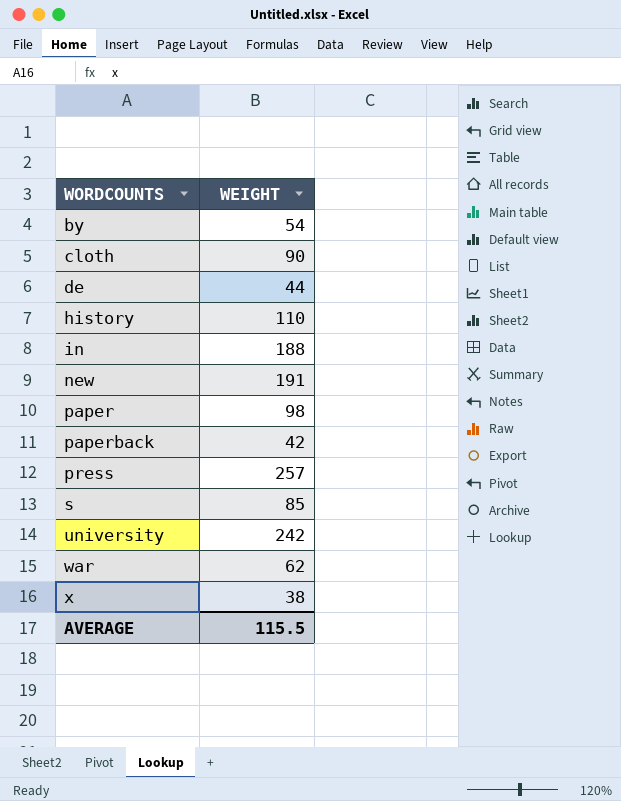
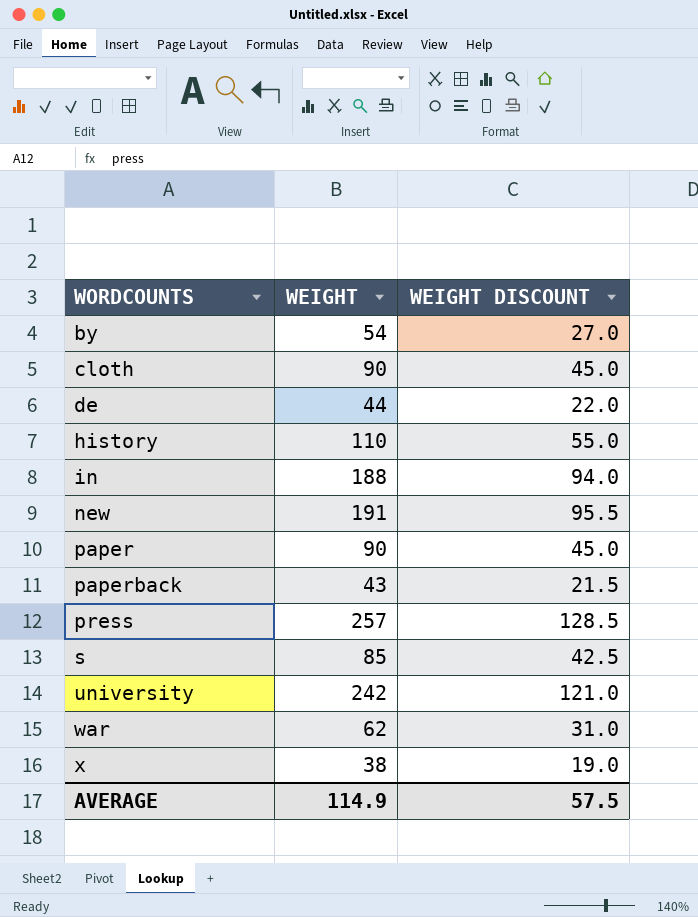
column WEIGHT DISCOUNT | formula: none -> [WEIGHT] * 0.5
paper | WEIGHT: 98 -> 90
paperback | WEIGHT: 42 -> 43
AVERAGE | WEIGHT: 115.5 -> 114.9

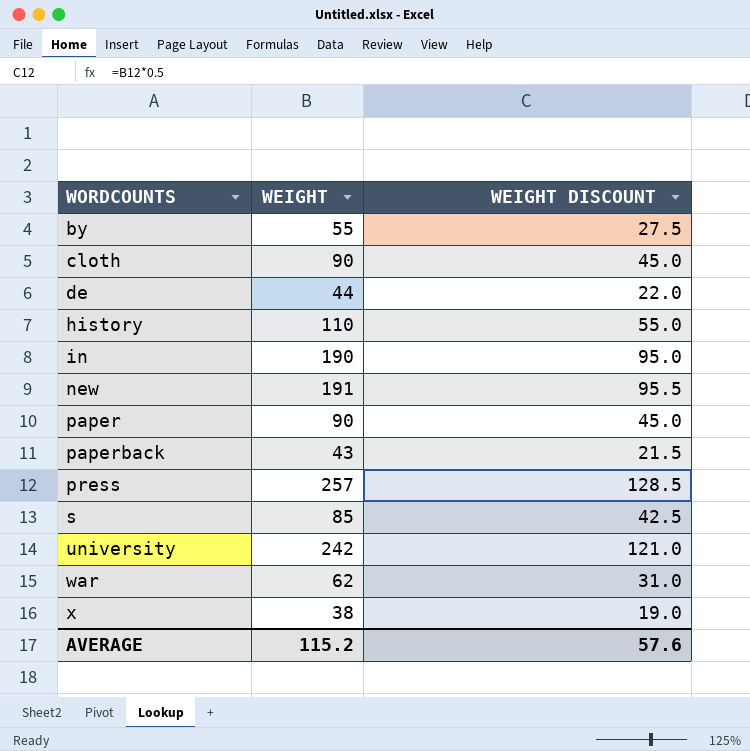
by | WEIGHT: 54 -> 55
by | WEIGHT DISCOUNT: 27.0 -> 27.5
in | WEIGHT: 188 -> 190
in | WEIGHT DISCOUNT: 94.0 -> 95.0
AVERAGE | WEIGHT: 114.9 -> 115.2
AVERAGE | WEIGHT DISCOUNT: 57.5 -> 57.6

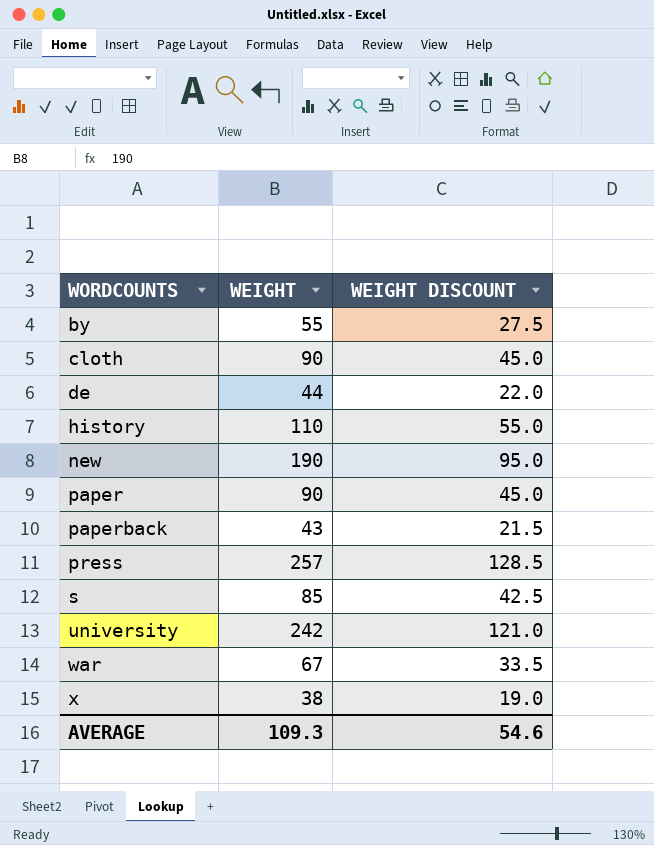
row in: 190 | 95.0 -> none
new | WEIGHT: 191 -> 190
new | WEIGHT DISCOUNT: 95.5 -> 95.0
war | WEIGHT: 62 -> 67
war | WEIGHT DISCOUNT: 31.0 -> 33.5
AVERAGE | WEIGHT: 115.2 -> 109.3
AVERAGE | WEIGHT DISCOUNT: 57.6 -> 54.6

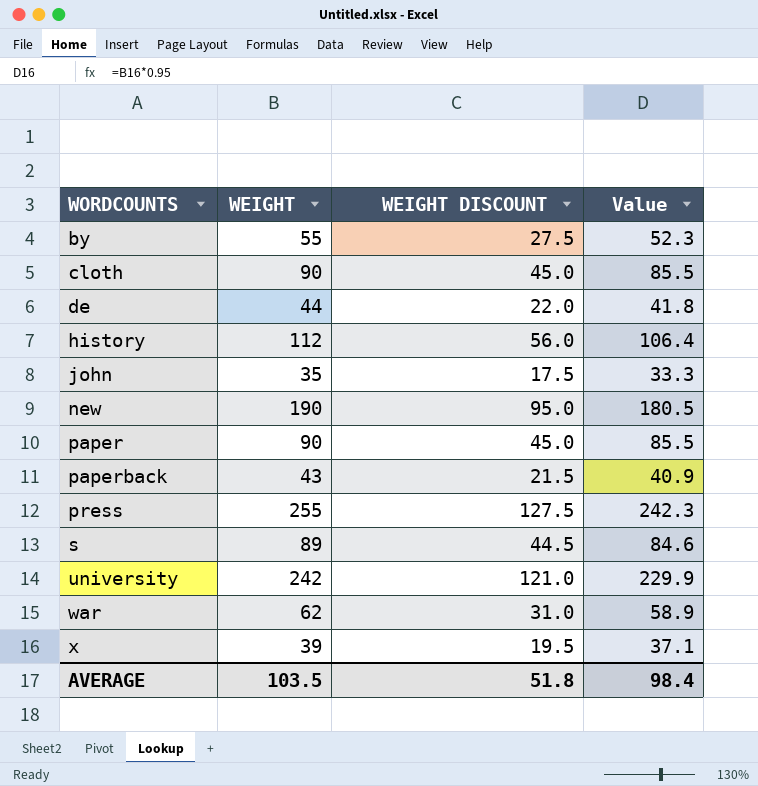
column Value | formula: none -> [WEIGHT] * 0.95
history | WEIGHT: 110 -> 112
history | WEIGHT DISCOUNT: 55.0 -> 56.0
row john: none -> 35 | 17.5 | 33.3
press | WEIGHT: 257 -> 255
press | WEIGHT DISCOUNT: 128.5 -> 127.5
s | WEIGHT: 85 -> 89
s | WEIGHT DISCOUNT: 42.5 -> 44.5
war | WEIGHT: 67 -> 62
war | WEIGHT DISCOUNT: 33.5 -> 31.0
x | WEIGHT: 38 -> 39
x | WEIGHT DISCOUNT: 19.0 -> 19.5
AVERAGE | WEIGHT: 109.3 -> 103.5
AVERAGE | WEIGHT DISCOUNT: 54.6 -> 51.8

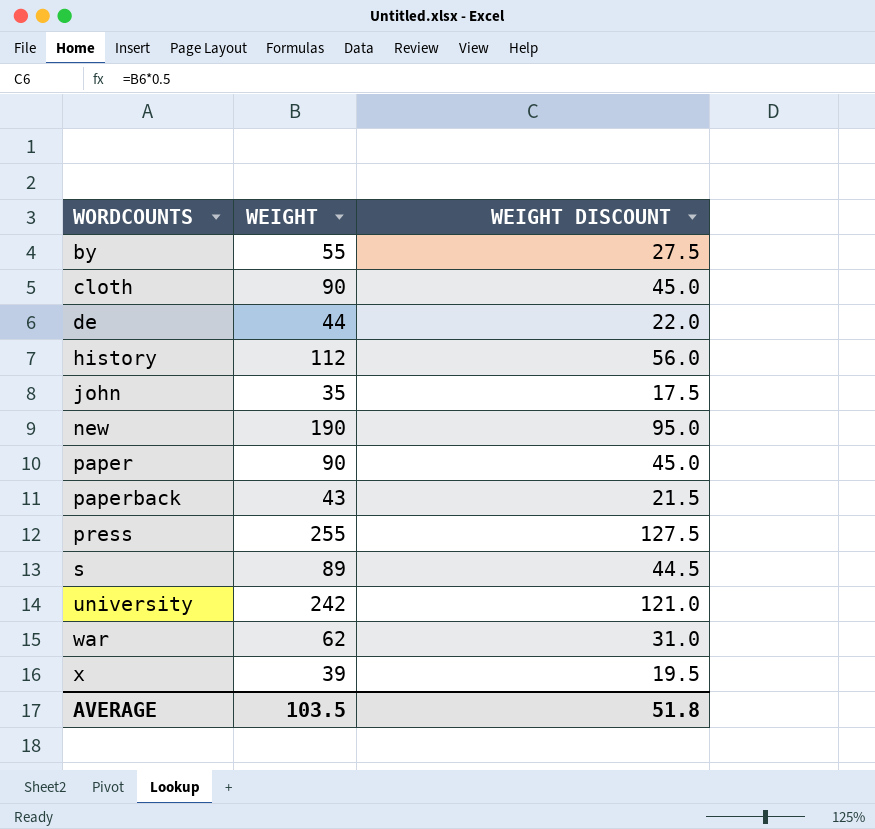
column Value | formula: [WEIGHT] * 0.95 -> none

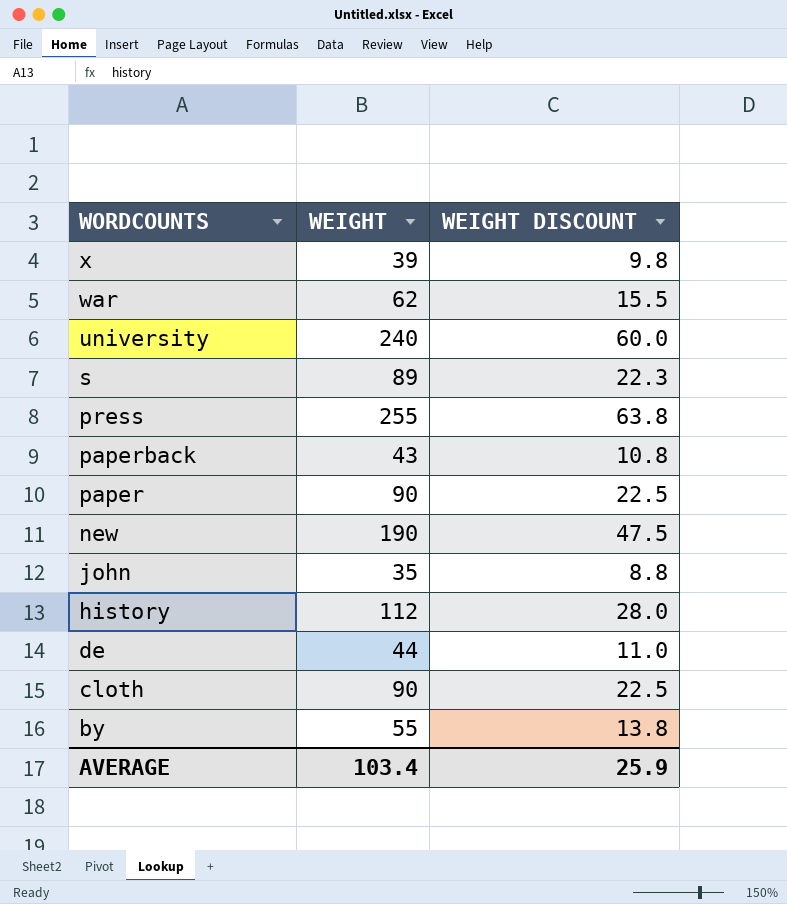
row order: WORDCOUNTS ascending -> WORDCOUNTS descending
column WEIGHT DISCOUNT | formula: [WEIGHT] * 0.5 -> [WEIGHT] * 0.25
university | WEIGHT: 242 -> 240
AVERAGE | WEIGHT: 103.5 -> 103.4
AVERAGE | WEIGHT DISCOUNT: 51.8 -> 25.9

